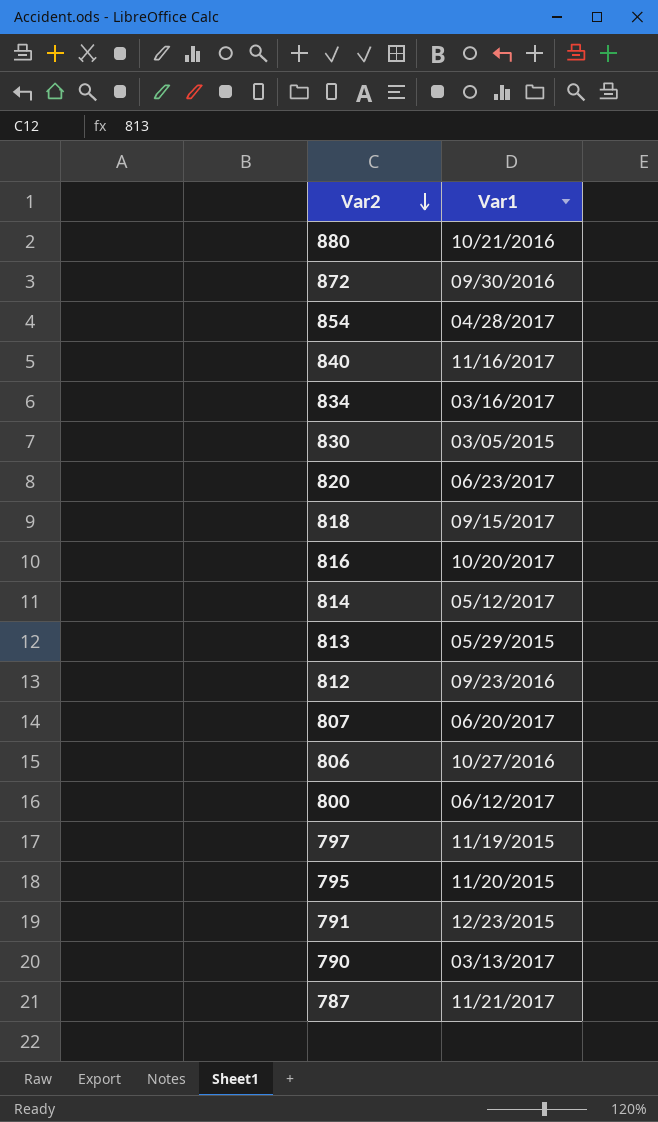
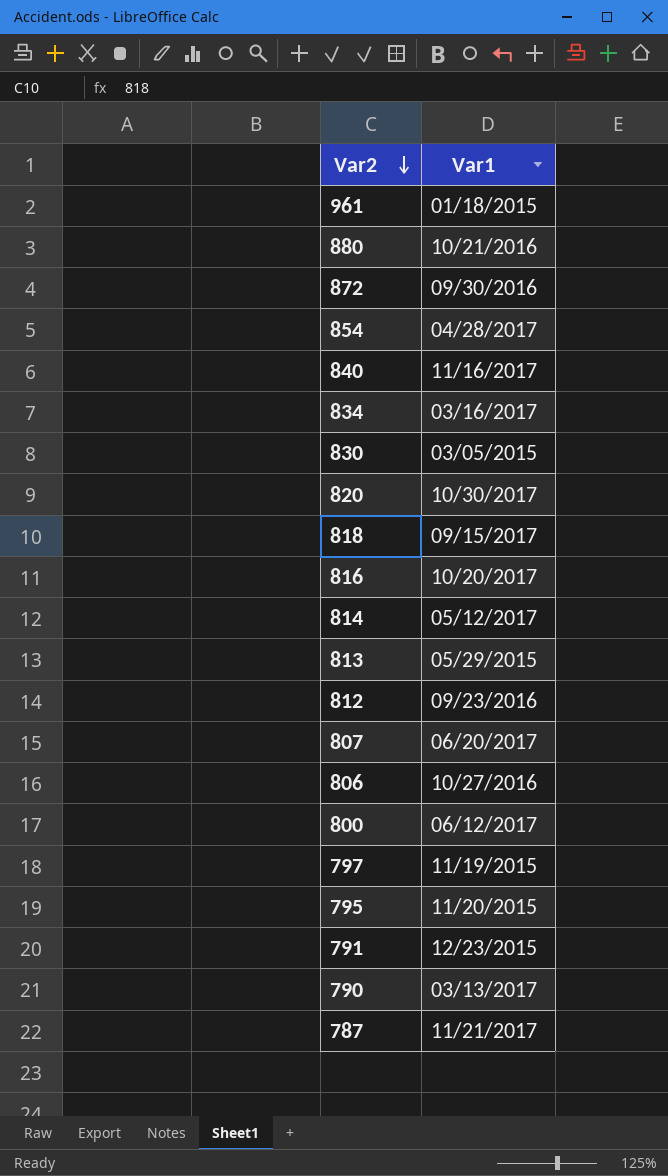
row 961: none -> 01/18/2015
820 | Var1: 06/23/2017 -> 10/30/2017

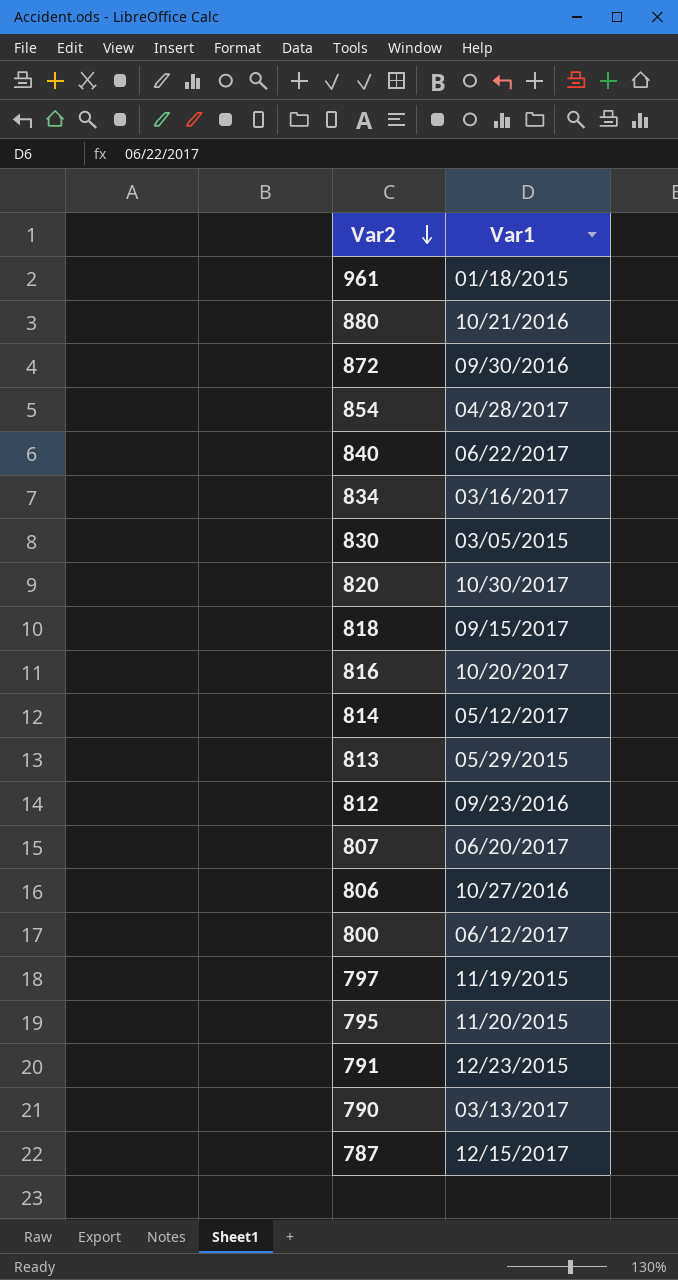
840 | Var1: 11/16/2017 -> 06/22/2017
787 | Var1: 11/21/2017 -> 12/15/2017

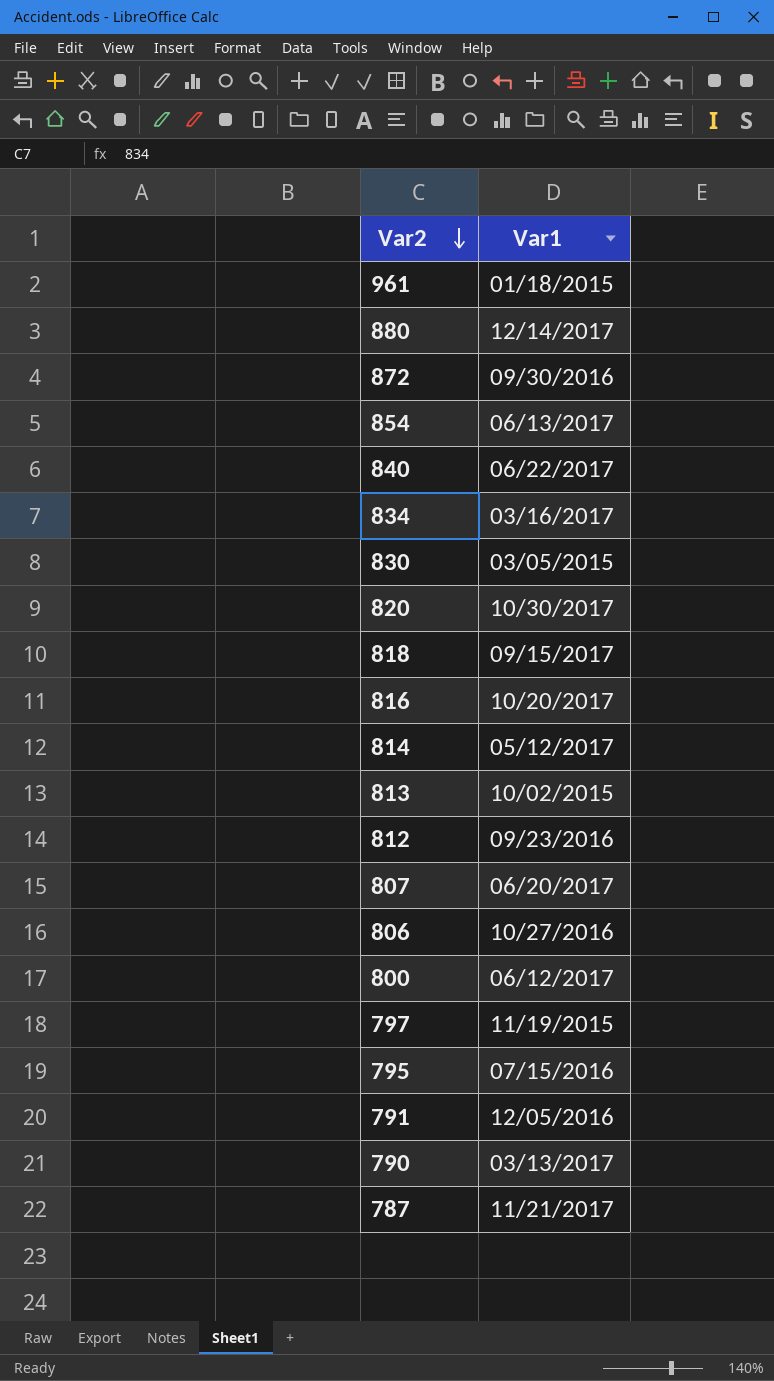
880 | Var1: 10/21/2016 -> 12/14/2017
854 | Var1: 04/28/2017 -> 06/13/2017
813 | Var1: 05/29/2015 -> 10/02/2015
795 | Var1: 11/20/2015 -> 07/15/2016
791 | Var1: 12/23/2015 -> 12/05/2016
787 | Var1: 12/15/2017 -> 11/21/2017

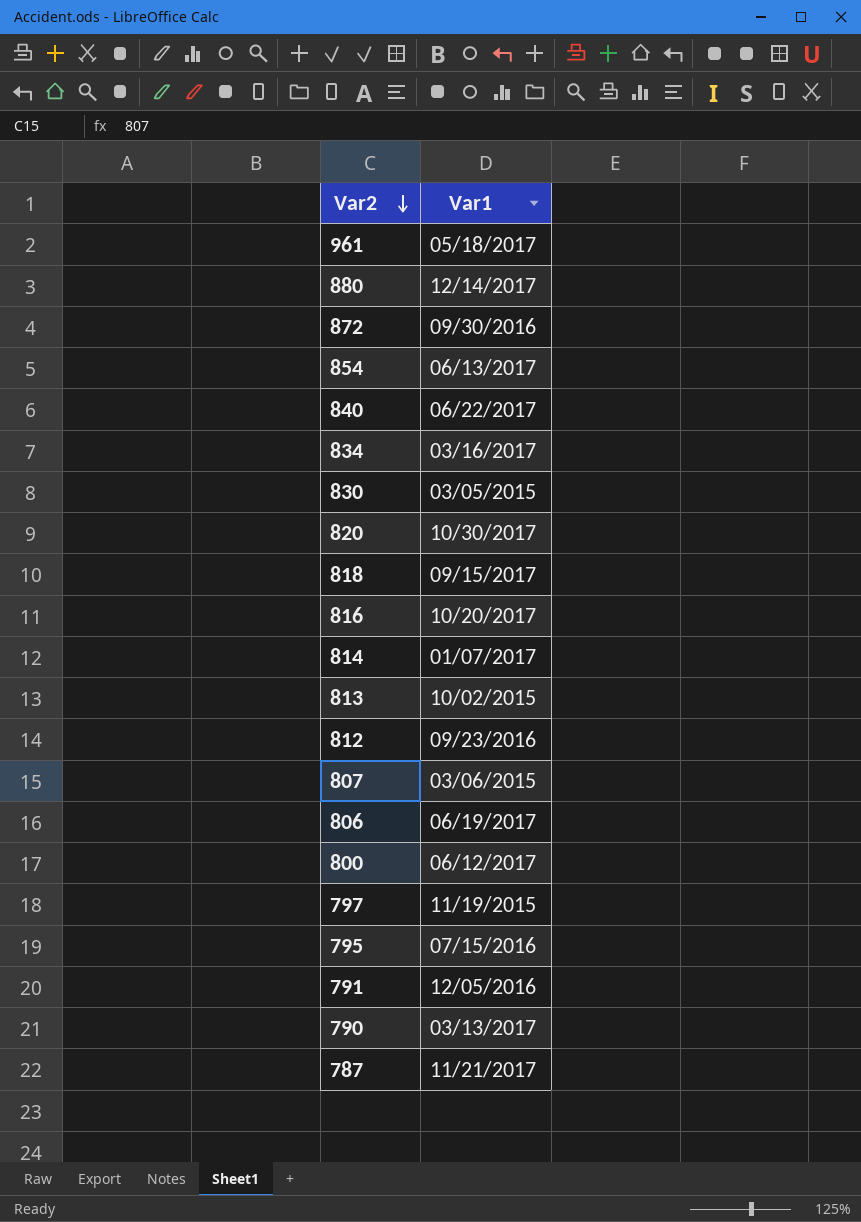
961 | Var1: 01/18/2015 -> 05/18/2017
814 | Var1: 05/12/2017 -> 01/07/2017
807 | Var1: 06/20/2017 -> 03/06/2015
806 | Var1: 10/27/2016 -> 06/19/2017

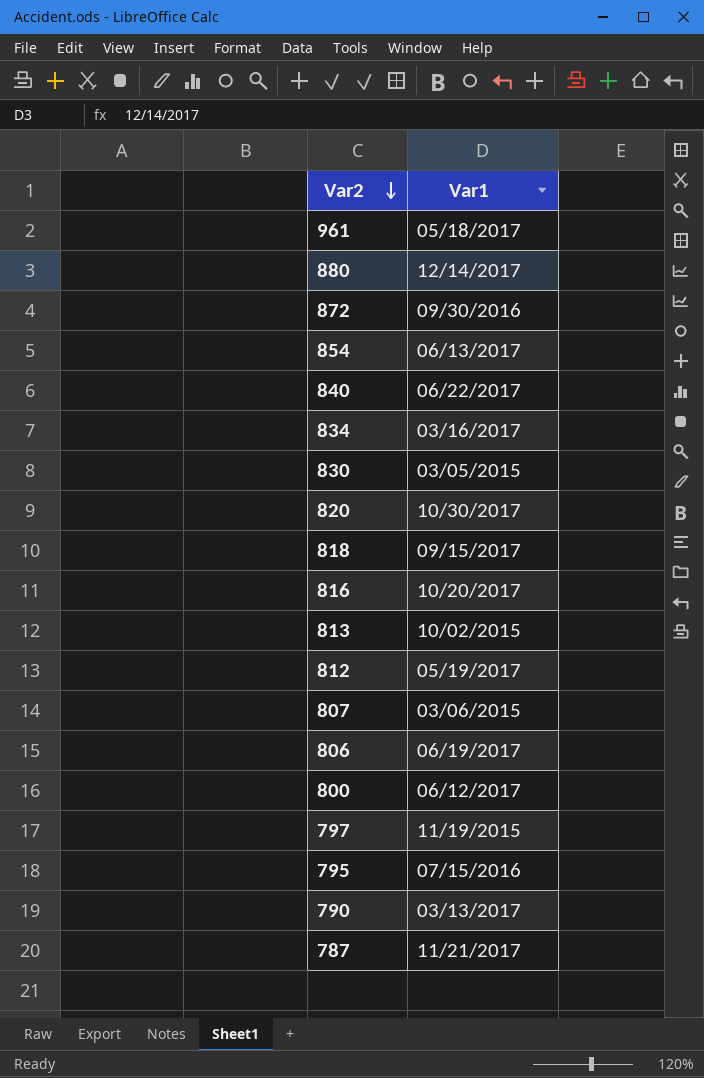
row 814: 01/07/2017 -> none
row 791: 12/05/2016 -> none
812 | Var1: 09/23/2016 -> 05/19/2017

